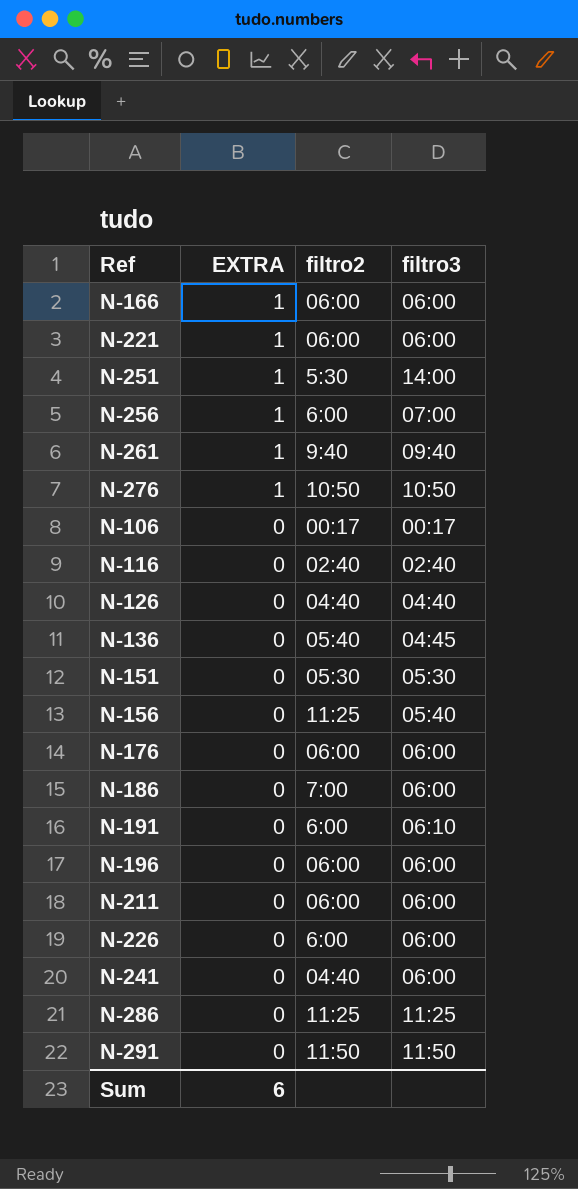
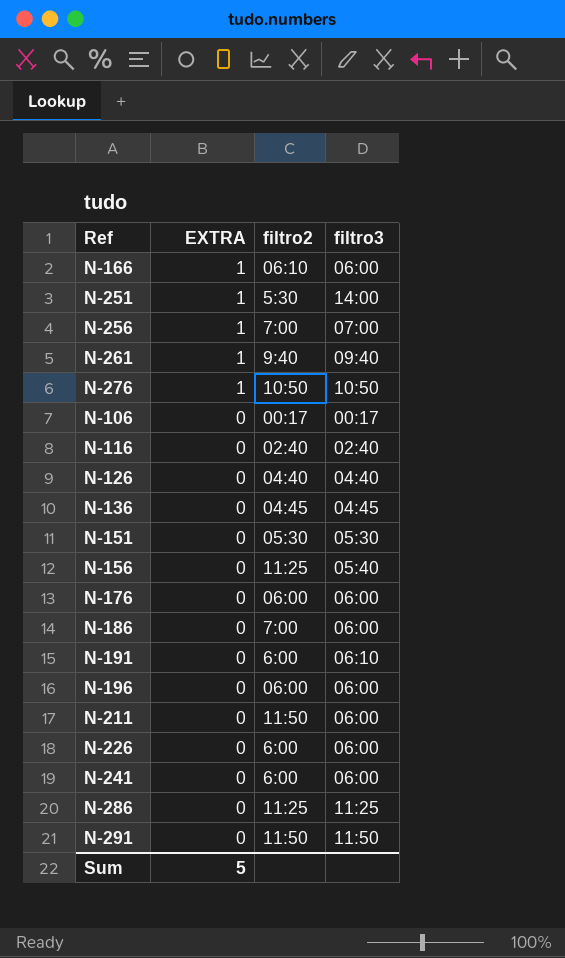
row N-221: 1 | 06:00 | 06:00 -> none
N-166 | filtro2: 06:00 -> 06:10
N-256 | filtro2: 6:00 -> 7:00
N-136 | filtro2: 05:40 -> 04:45
N-211 | filtro2: 06:00 -> 11:50
N-241 | filtro2: 04:40 -> 6:00
Sum | EXTRA: 6 -> 5

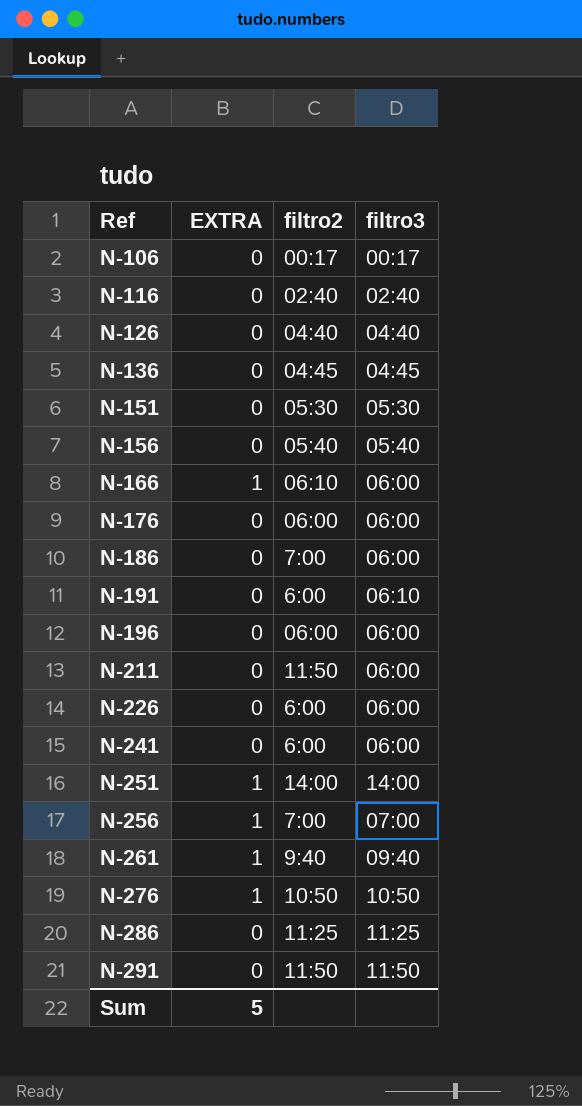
row order: EXTRA descending -> Ref ascending
N-156 | filtro2: 11:25 -> 05:40
N-251 | filtro2: 5:30 -> 14:00

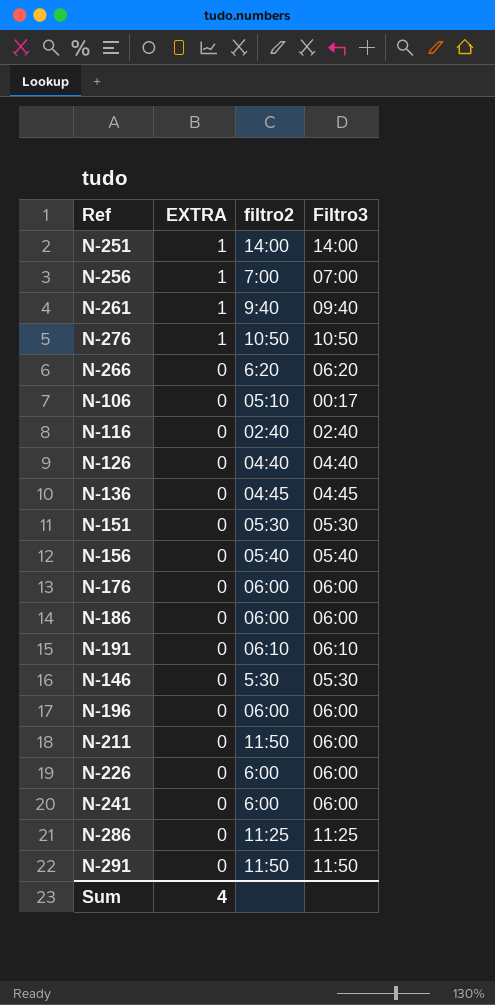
row order: Ref ascending -> EXTRA descending
column name: filtro3 -> Filtro3
row N-166: 1 | 06:10 | 06:00 -> none
row N-266: none -> 0 | 6:20 | 06:20
N-106 | filtro2: 00:17 -> 05:10
N-186 | filtro2: 7:00 -> 06:00
N-191 | filtro2: 6:00 -> 06:10
row N-146: none -> 0 | 5:30 | 05:30
Sum | EXTRA: 5 -> 4

